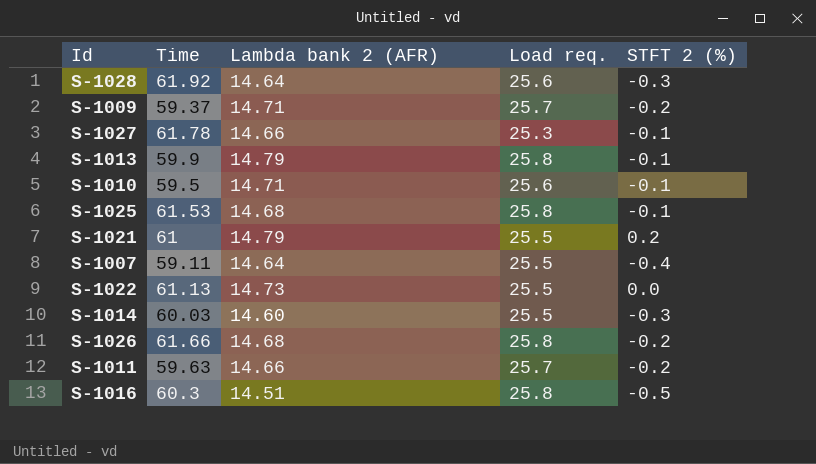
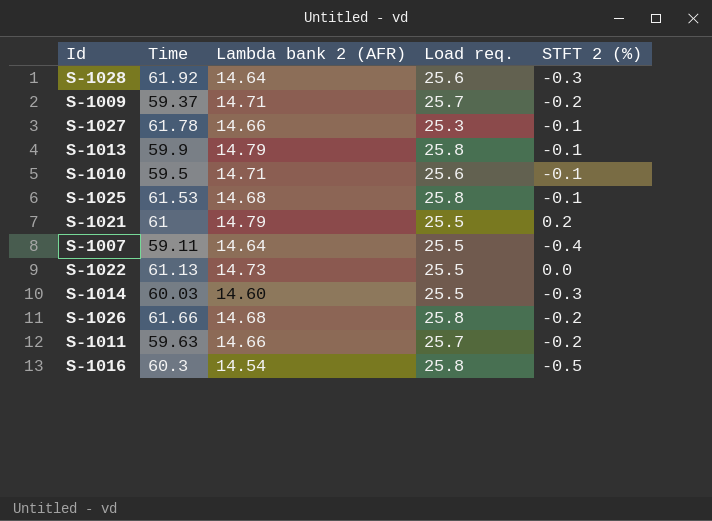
S-1016 | Lambda bank 2 (AFR): 14.51 -> 14.54

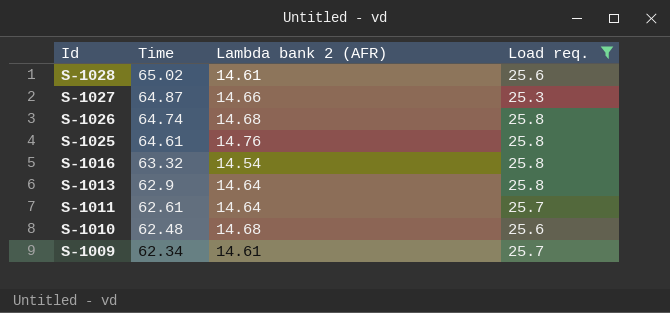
filter: none -> Load req. != 25.5
row order: none -> Id descending
column STFT 2 (%) | position: 5 -> none
S-1028 | Time: 61.92 -> 65.02
S-1028 | Lambda bank 2 (AFR): 14.64 -> 14.61
S-1027 | Time: 61.78 -> 64.87
S-1026 | Time: 61.66 -> 64.74
S-1025 | Time: 61.53 -> 64.61
S-1025 | Lambda bank 2 (AFR): 14.68 -> 14.76
S-1016 | Time: 60.3 -> 63.32
S-1013 | Time: 59.9 -> 62.9
S-1013 | Lambda bank 2 (AFR): 14.79 -> 14.64
S-1011 | Time: 59.63 -> 62.61
S-1011 | Lambda bank 2 (AFR): 14.66 -> 14.64
S-1010 | Time: 59.5 -> 62.48
S-1010 | Lambda bank 2 (AFR): 14.71 -> 14.68
S-1009 | Time: 59.37 -> 62.34
S-1009 | Lambda bank 2 (AFR): 14.71 -> 14.61

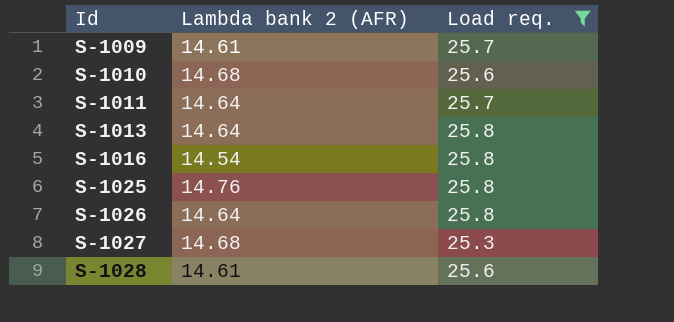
row order: Id descending -> Id ascending
column Time | position: 2 -> none
S-1026 | Lambda bank 2 (AFR): 14.68 -> 14.64
S-1027 | Lambda bank 2 (AFR): 14.66 -> 14.68

